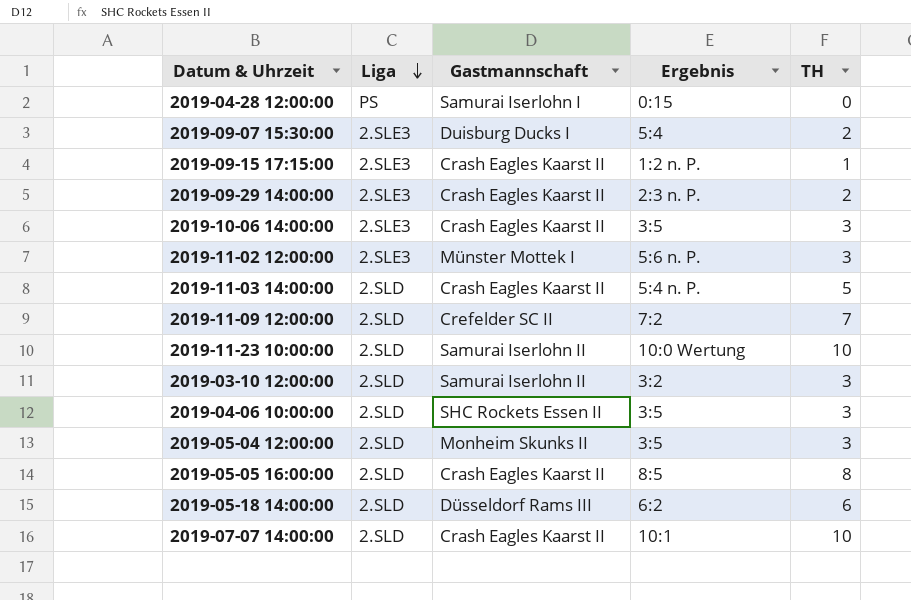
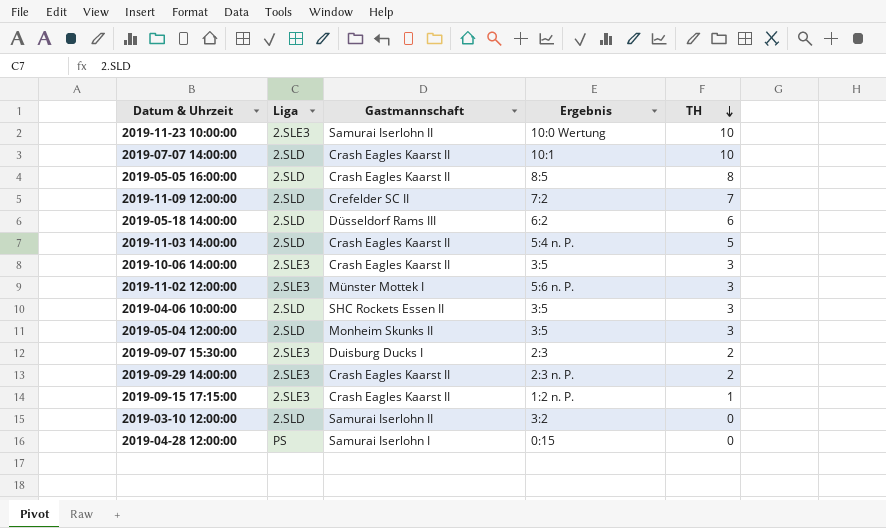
row order: Liga descending -> TH descending
2019-11-23 10:00:00 | Liga: 2.SLD -> 2.SLE3
2019-09-07 15:30:00 | Ergebnis: 5:4 -> 2:3
2019-03-10 12:00:00 | TH: 3 -> 0

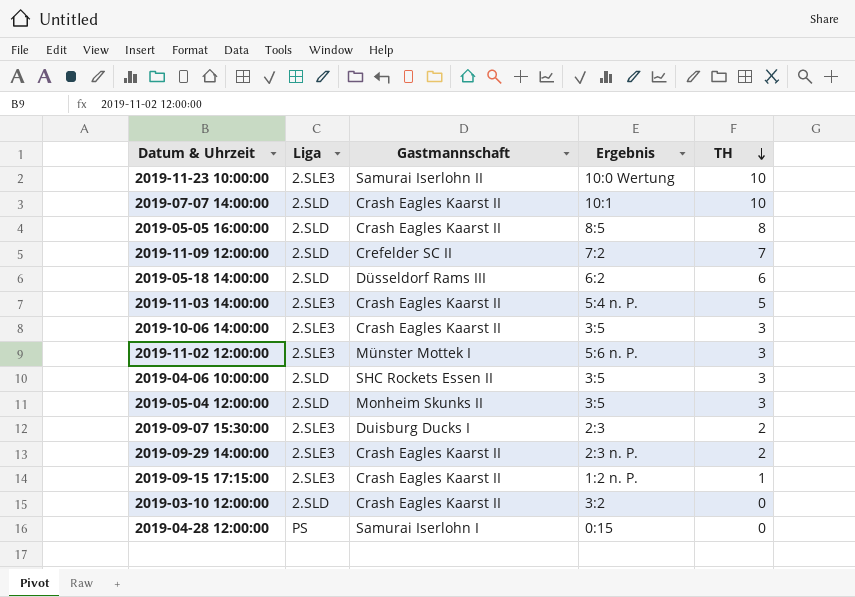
2019-11-03 14:00:00 | Liga: 2.SLD -> 2.SLE3
2019-03-10 12:00:00 | Gastmannschaft: Samurai Iserlohn II -> Crash Eagles Kaarst II

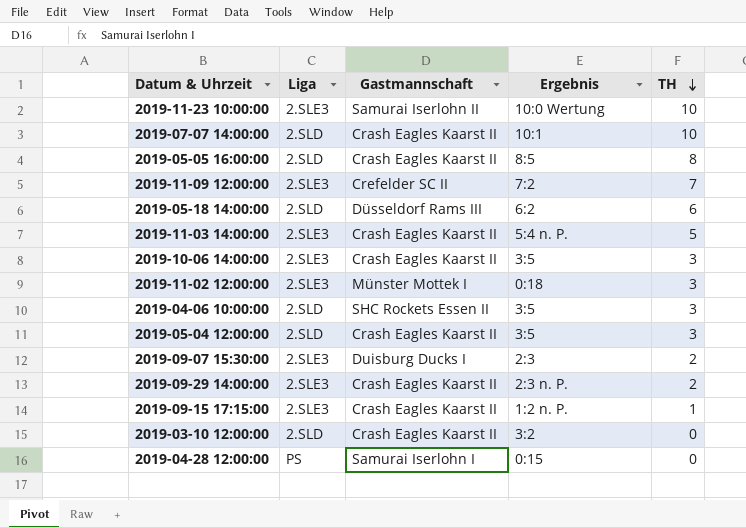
2019-11-09 12:00:00 | Liga: 2.SLD -> 2.SLE3
2019-11-02 12:00:00 | Ergebnis: 5:6 n. P. -> 0:18
2019-05-04 12:00:00 | Gastmannschaft: Monheim Skunks II -> Crash Eagles Kaarst II

